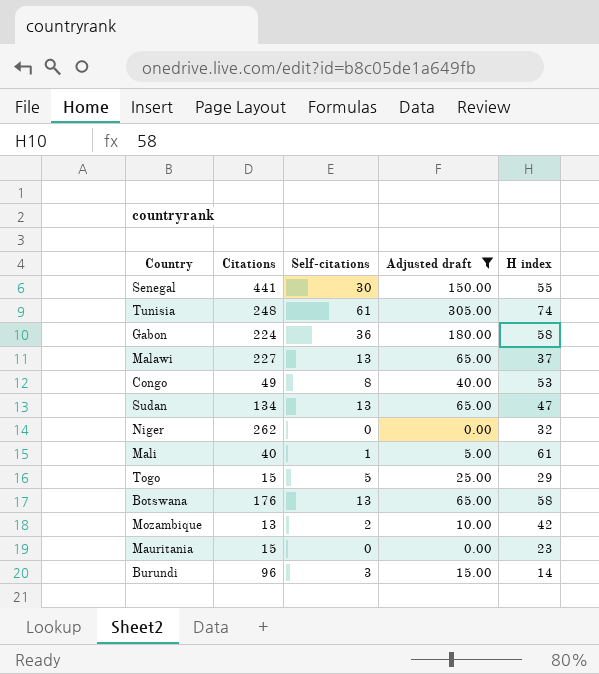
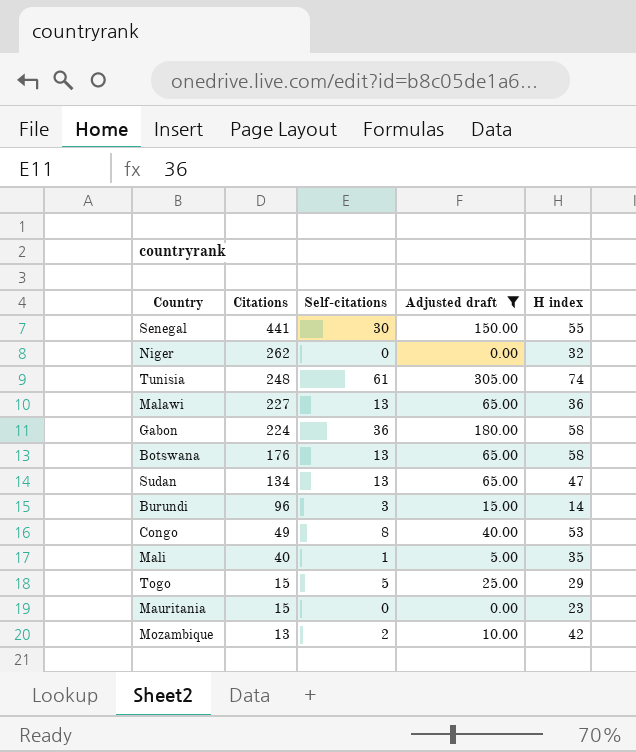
row order: none -> Citations descending
Malawi | H index: 37 -> 36
Mali | H index: 61 -> 35

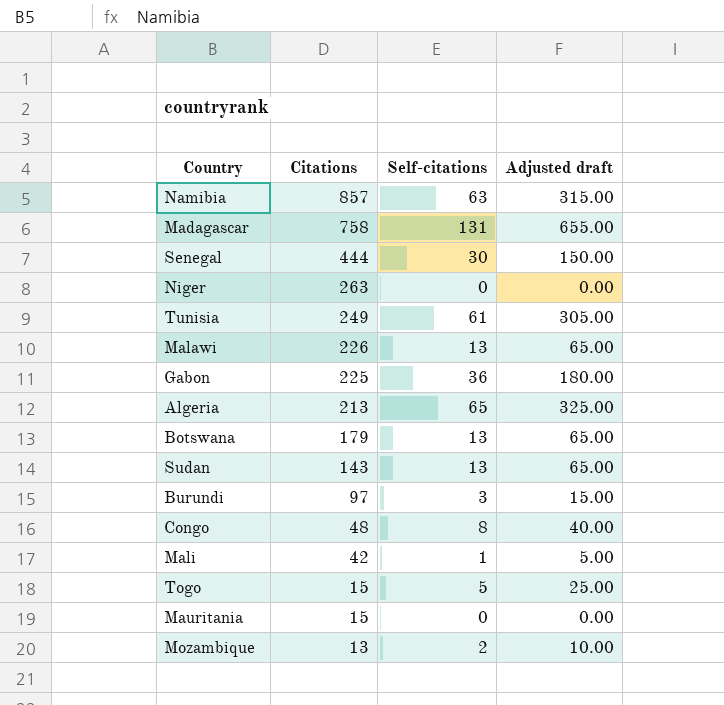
filter: Adjusted draft <= 305.00 -> none
column H index | position: 5 -> none
Senegal | Citations: 441 -> 444
Niger | Citations: 262 -> 263
Tunisia | Citations: 248 -> 249
Malawi | Citations: 227 -> 226
Gabon | Citations: 224 -> 225
Botswana | Citations: 176 -> 179
Sudan | Citations: 134 -> 143
Burundi | Citations: 96 -> 97
Congo | Citations: 49 -> 48
Mali | Citations: 40 -> 42

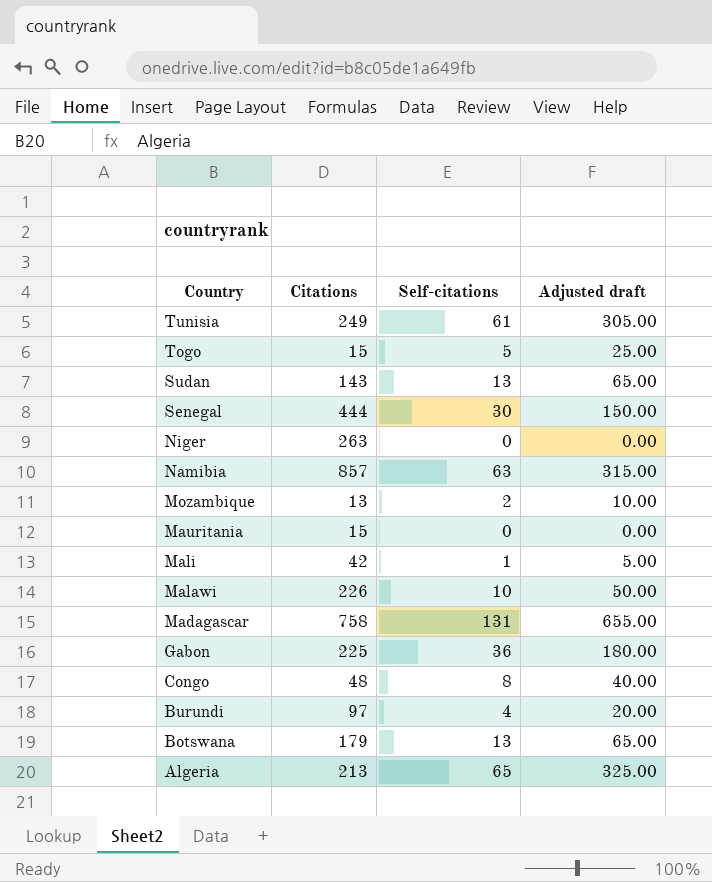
row order: Citations descending -> Country descending
Malawi | Self-citations: 13 -> 10
Malawi | Adjusted draft: 65.00 -> 50.00
Burundi | Self-citations: 3 -> 4
Burundi | Adjusted draft: 15.00 -> 20.00

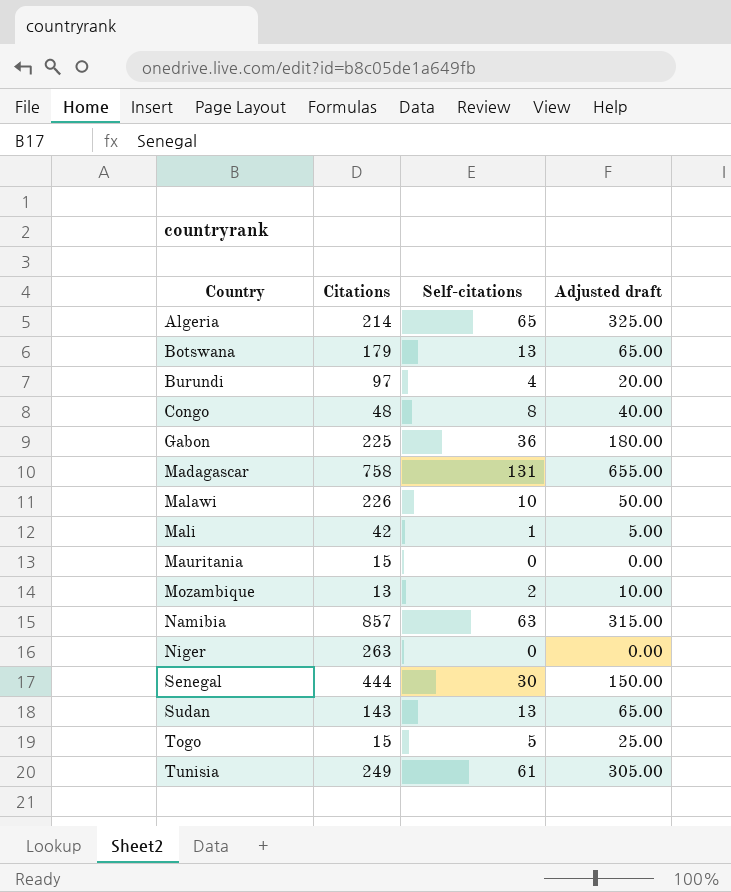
row order: Country descending -> Country ascending
Algeria | Citations: 213 -> 214

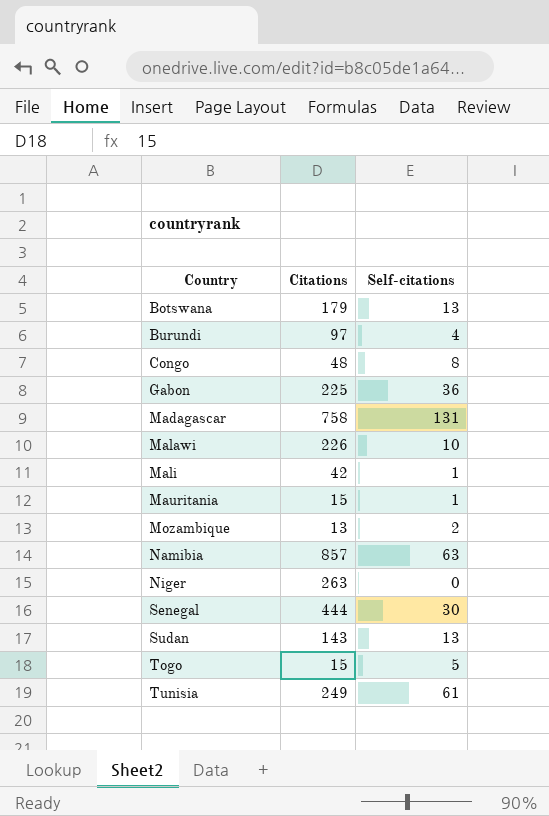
column Adjusted draft | formula: [Self-citations] * 5 -> none
row Algeria: 214 | 65 | 325.00 -> none
Mauritania | Self-citations: 0 -> 1

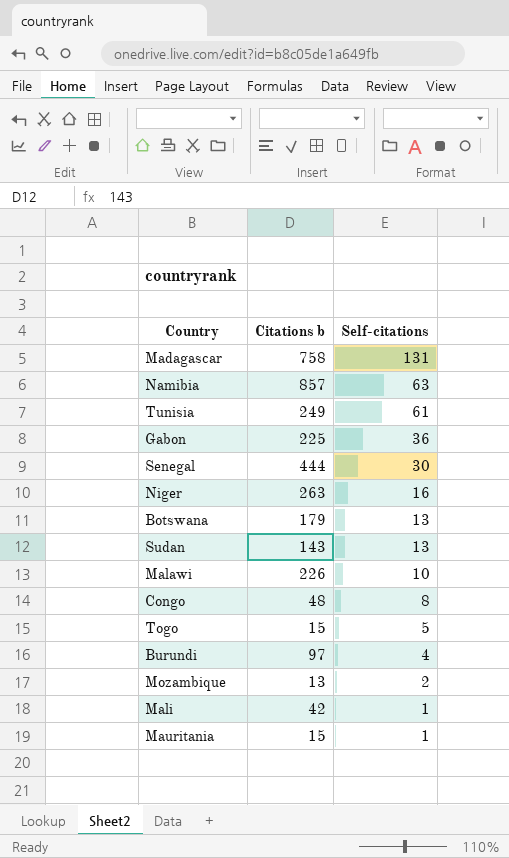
row order: Country ascending -> Self-citations descending
column name: Citations -> Citations b
Niger | Self-citations: 0 -> 16

